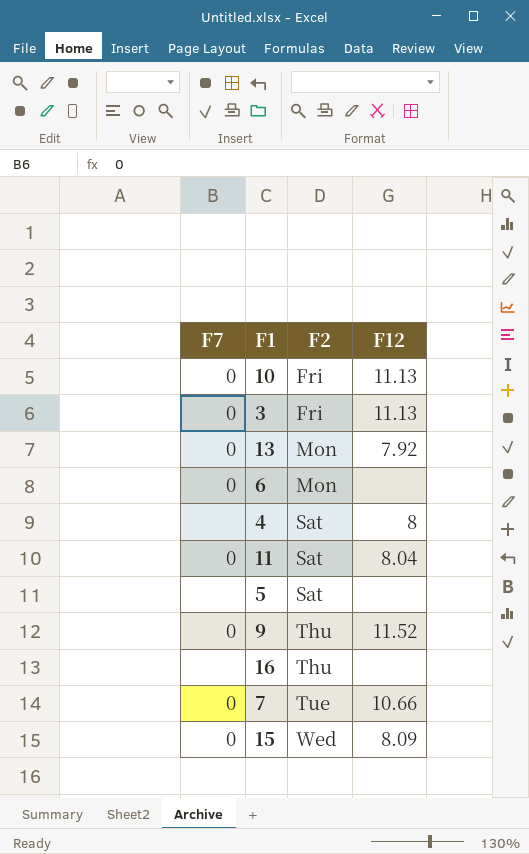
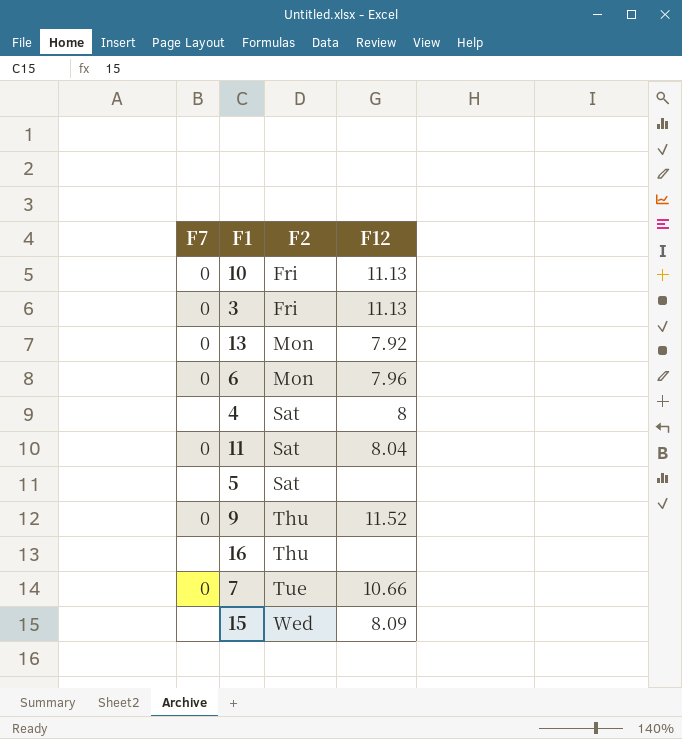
6 | F12: none -> 7.96
15 | F7: 0 -> none

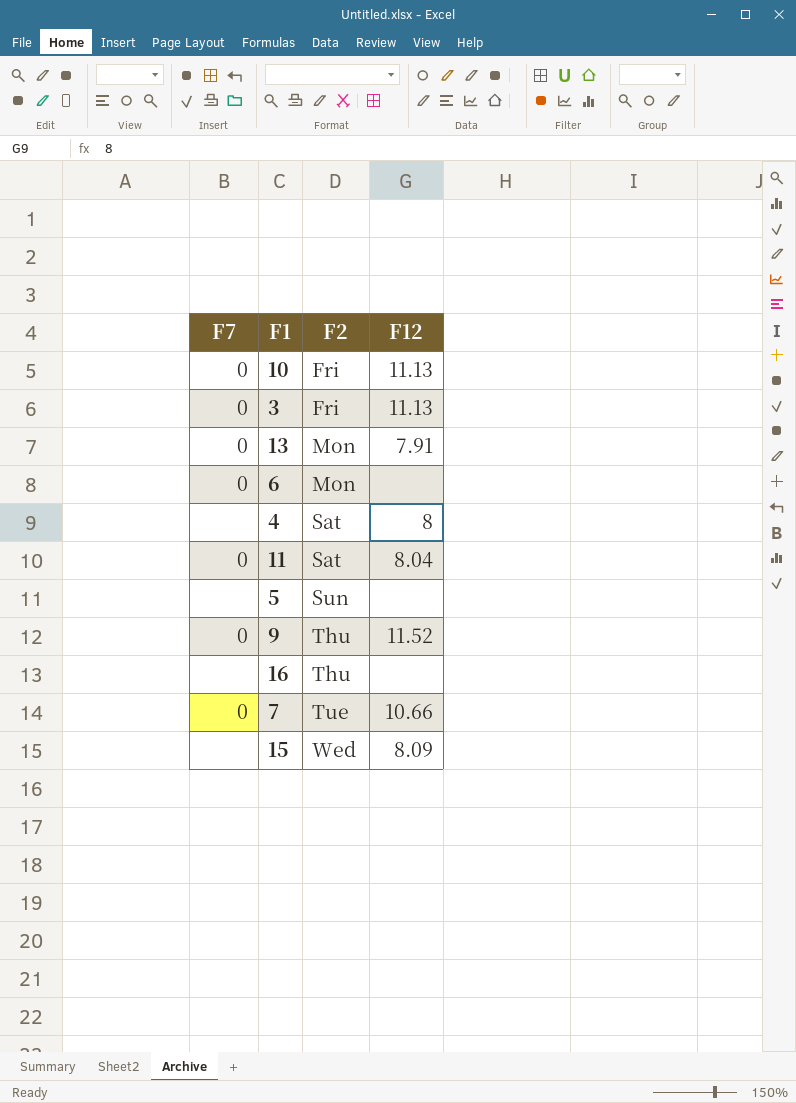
13 | F12: 7.92 -> 7.91
6 | F12: 7.96 -> none
5 | F2: Sat -> Sun

